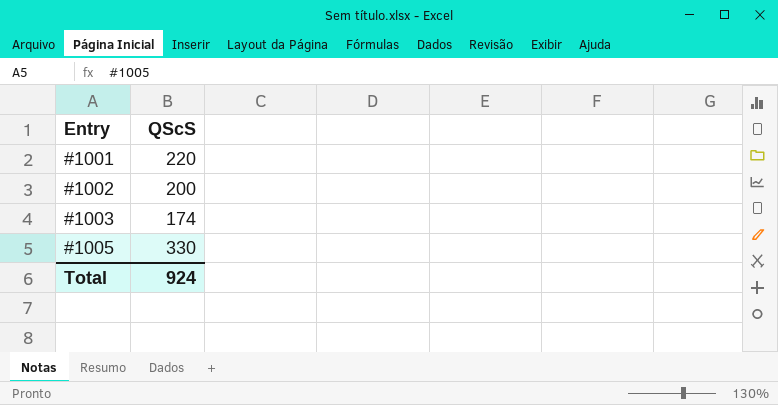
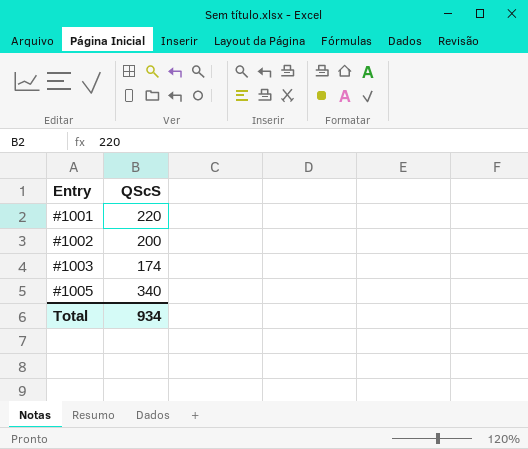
#1005 | QScS: 330 -> 340
Total | QScS: 924 -> 934

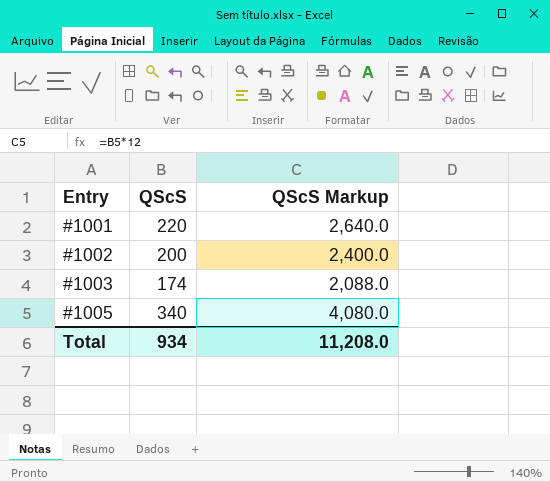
column QScS Markup | formula: none -> [QScS] * 12

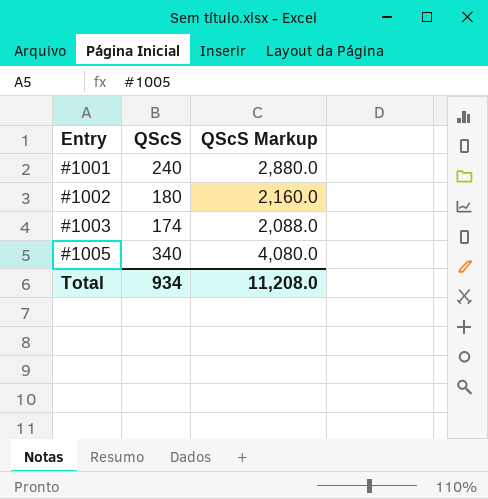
#1001 | QScS: 220 -> 240
#1001 | QScS Markup: 2,640.0 -> 2,880.0
#1002 | QScS: 200 -> 180
#1002 | QScS Markup: 2,400.0 -> 2,160.0

